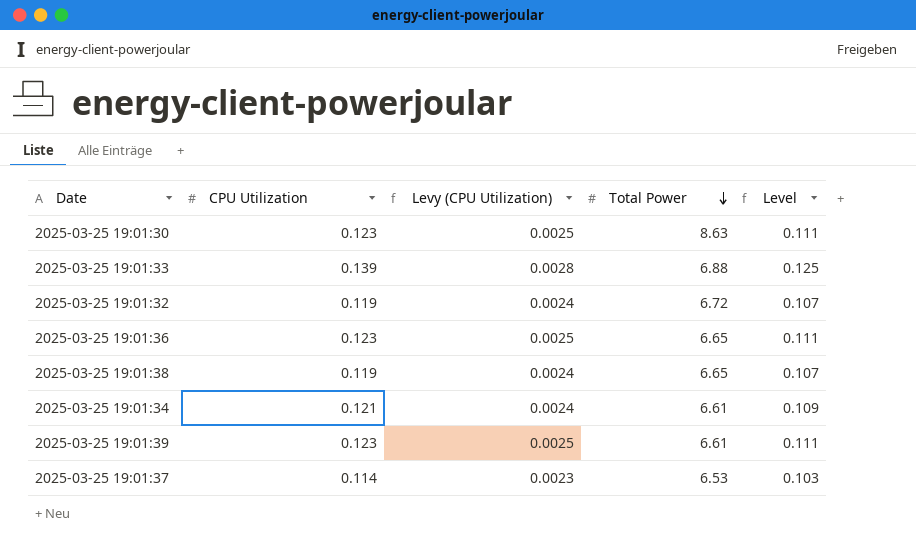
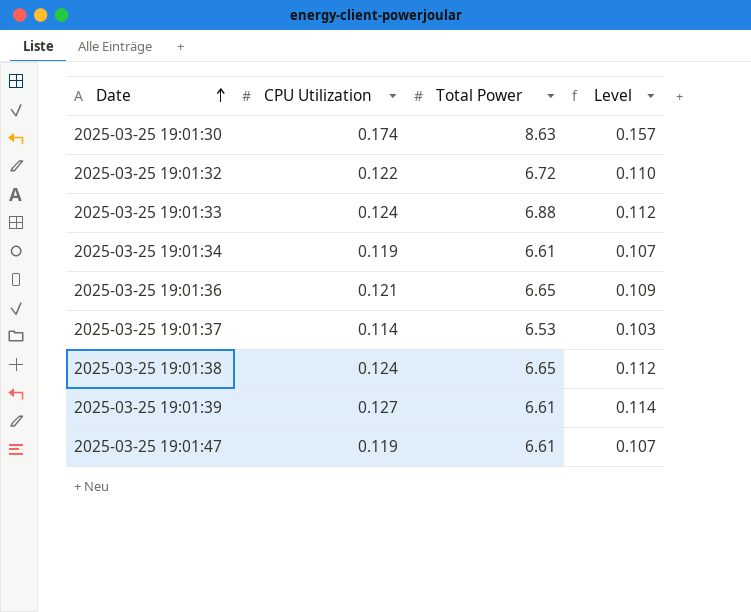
row order: Total Power descending -> Date ascending
column Levy (CPU Utilization) | formula: [CPU Utilization] * 0.02 -> none
2025-03-25 19:01:30 | CPU Utilization: 0.123 -> 0.174
2025-03-25 19:01:30 | Level: 0.111 -> 0.157
2025-03-25 19:01:32 | CPU Utilization: 0.119 -> 0.122
2025-03-25 19:01:32 | Level: 0.107 -> 0.110
2025-03-25 19:01:33 | CPU Utilization: 0.139 -> 0.124
2025-03-25 19:01:33 | Level: 0.125 -> 0.112
2025-03-25 19:01:34 | CPU Utilization: 0.121 -> 0.119
2025-03-25 19:01:34 | Level: 0.109 -> 0.107
2025-03-25 19:01:36 | CPU Utilization: 0.123 -> 0.121
2025-03-25 19:01:36 | Level: 0.111 -> 0.109
2025-03-25 19:01:38 | CPU Utilization: 0.119 -> 0.124
2025-03-25 19:01:38 | Level: 0.107 -> 0.112
2025-03-25 19:01:39 | CPU Utilization: 0.123 -> 0.127
2025-03-25 19:01:39 | Level: 0.111 -> 0.114
row 2025-03-25 19:01:47: none -> 0.119 | 6.61 | 0.107

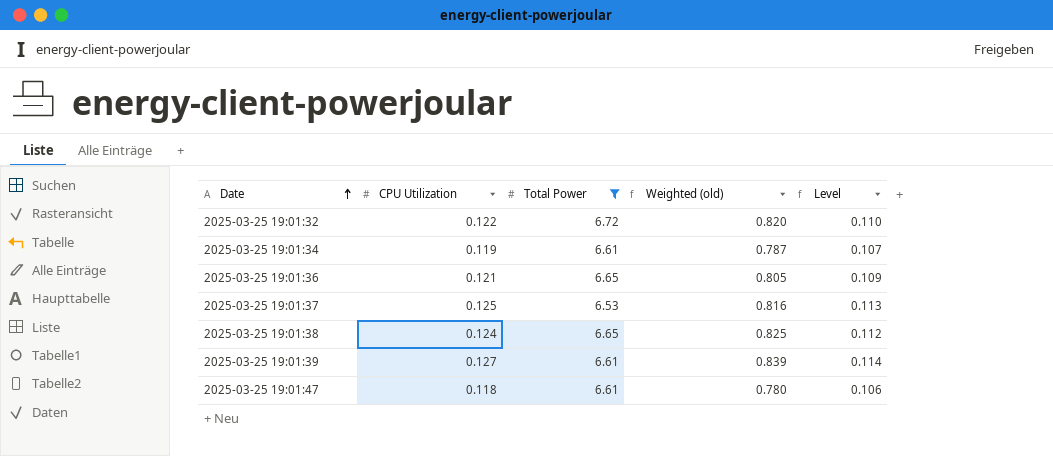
filter: none -> Total Power <= 6.72
column Weighted (old) | formula: none -> [CPU Utilization] * [Total Power]
2025-03-25 19:01:37 | CPU Utilization: 0.114 -> 0.125
2025-03-25 19:01:37 | Level: 0.103 -> 0.113
2025-03-25 19:01:47 | CPU Utilization: 0.119 -> 0.118
2025-03-25 19:01:47 | Level: 0.107 -> 0.106

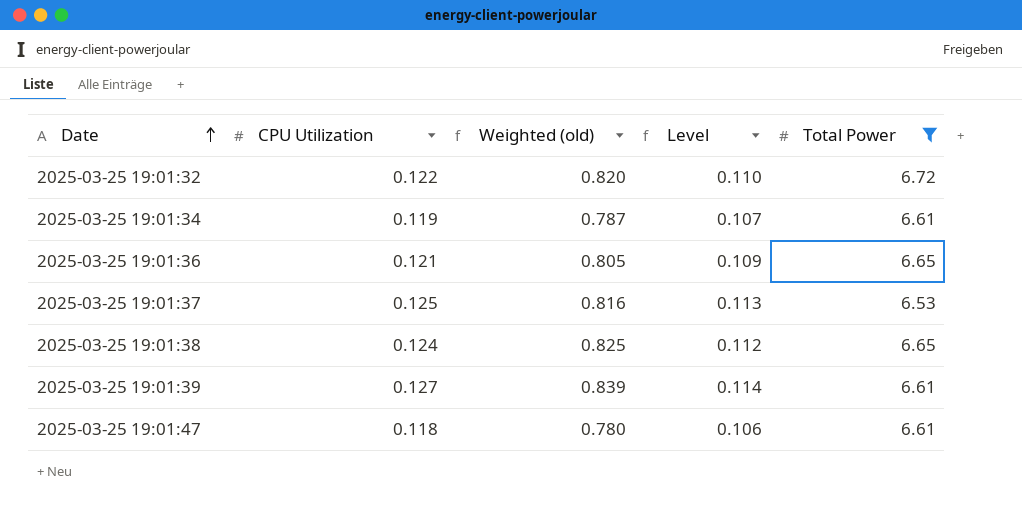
column Total Power | position: 3 -> 5

